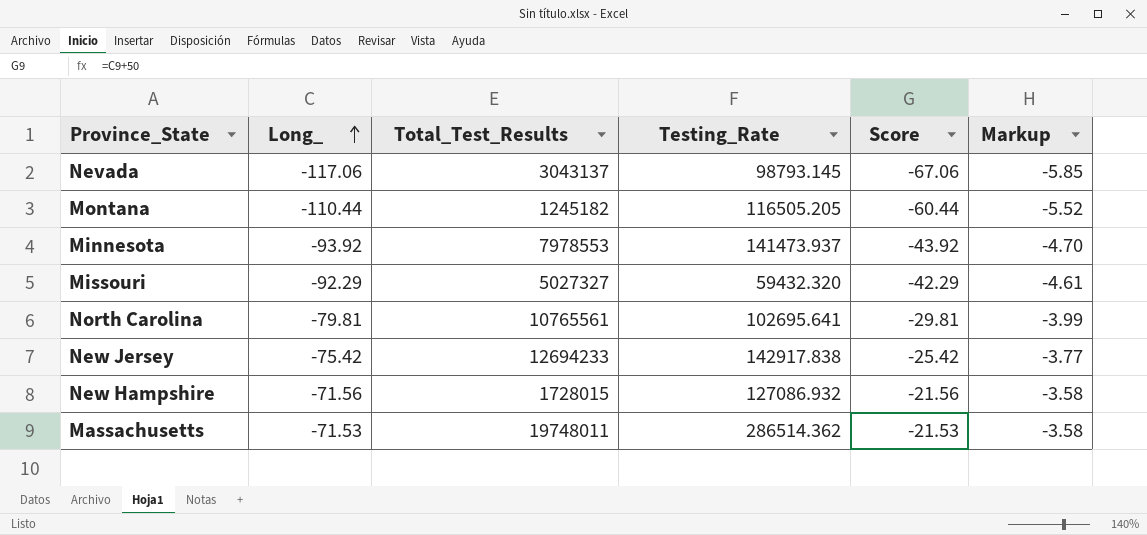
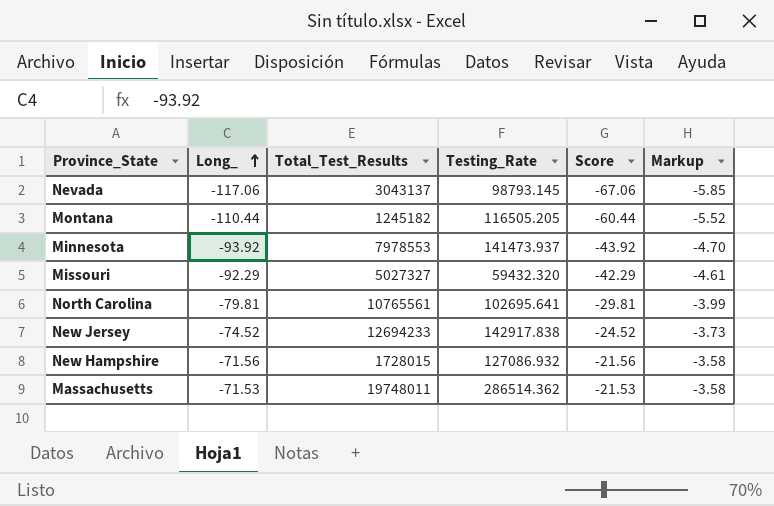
New Jersey | Long_: -75.42 -> -74.52
New Jersey | Score: -25.42 -> -24.52
New Jersey | Markup: -3.77 -> -3.73

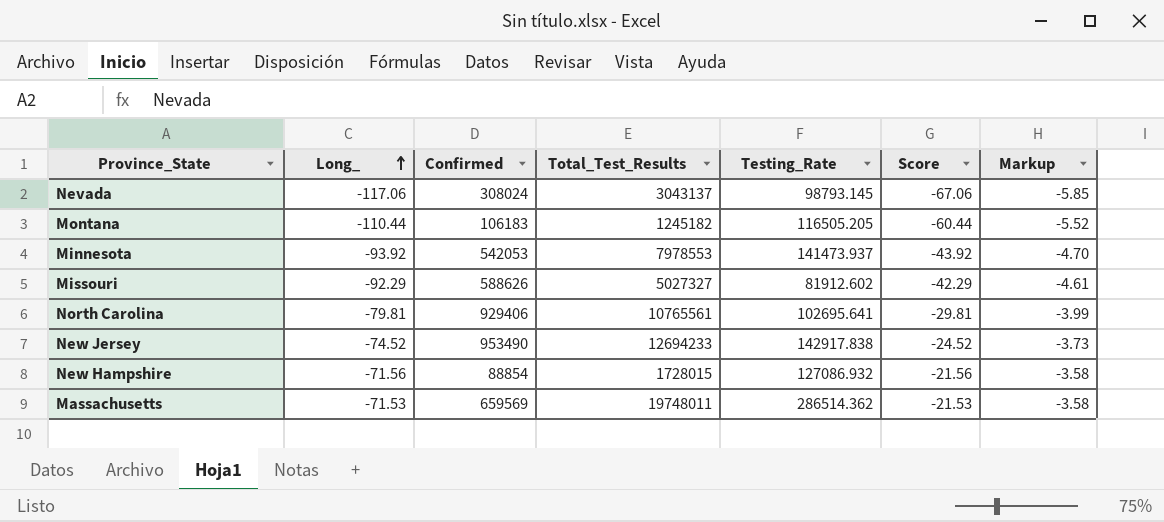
column Confirmed | position: none -> 3
Missouri | Testing_Rate: 59432.320 -> 81912.602

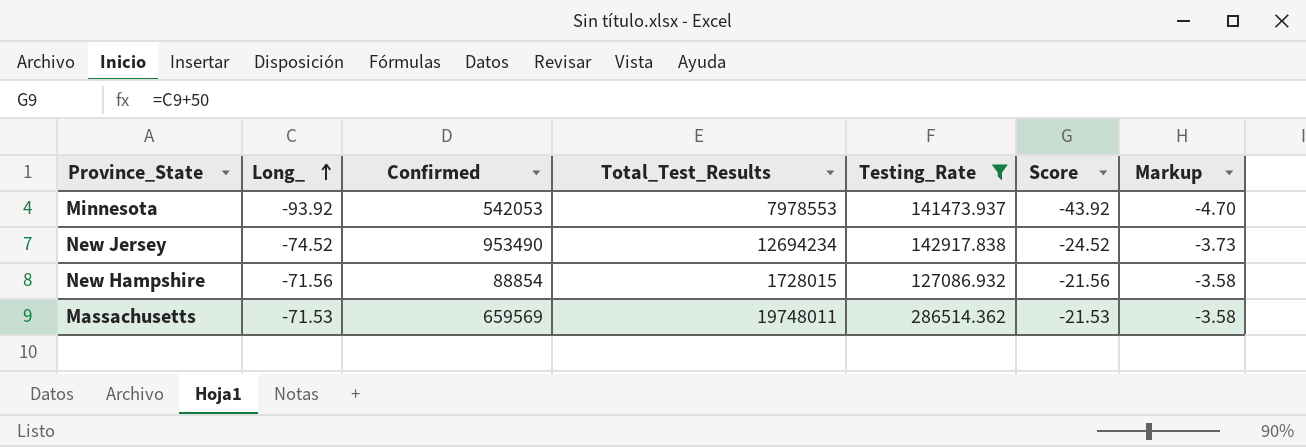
filter: none -> Testing_Rate >= 127086.932
New Jersey | Total_Test_Results: 12694233 -> 12694234

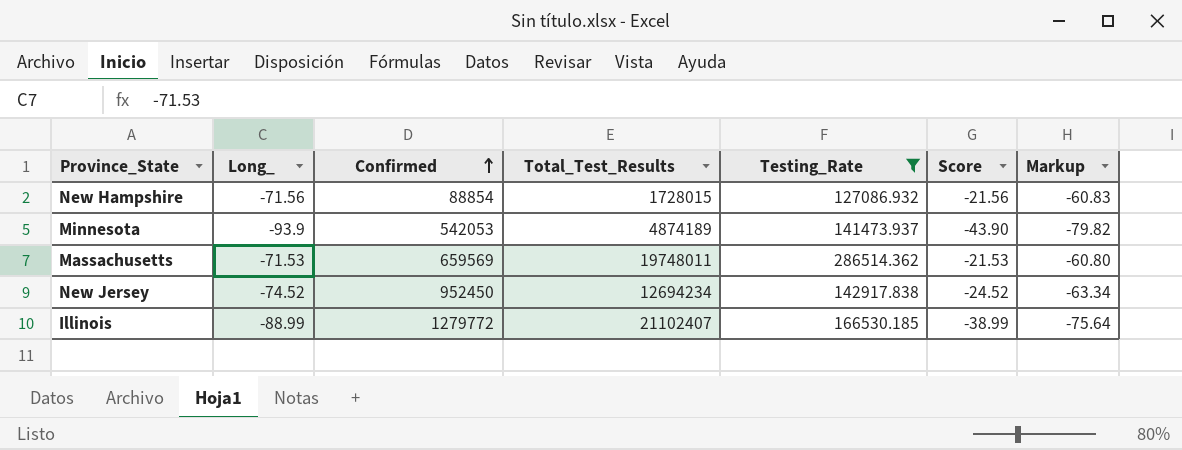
row order: Long_ ascending -> Confirmed ascending
column Markup | formula: [Long_] * 0.05 -> [Long_] * 0.85
Minnesota | Long_: -93.92 -> -93.9
Minnesota | Total_Test_Results: 7978553 -> 4874189
Minnesota | Score: -43.92 -> -43.90
New Jersey | Confirmed: 953490 -> 952450
row Illinois: none -> -88.99 | 1279772 | 21102407 | 166530.185 | -38.99 | -75.64

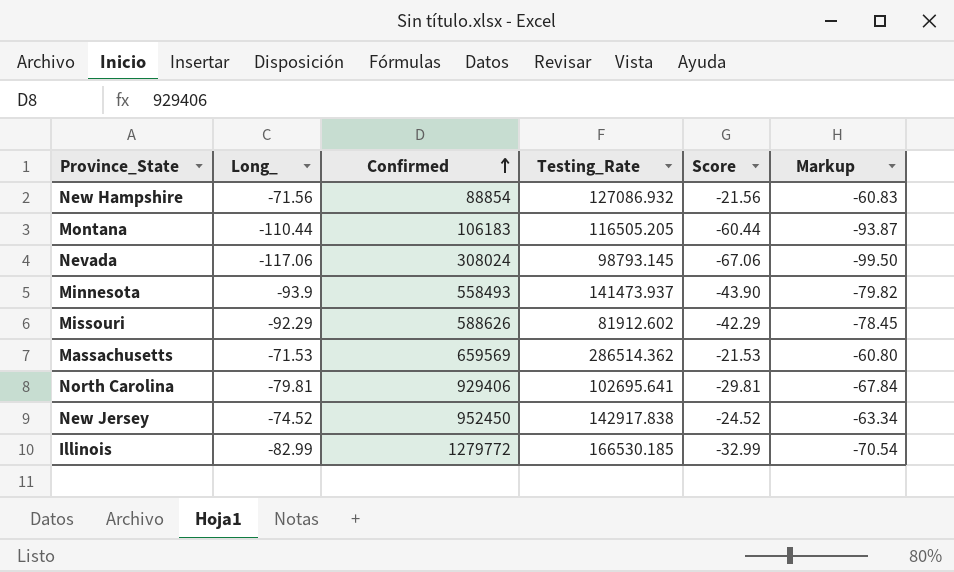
filter: Testing_Rate >= 127086.932 -> none
column Total_Test_Results | position: 4 -> none
Minnesota | Confirmed: 542053 -> 558493
Illinois | Long_: -88.99 -> -82.99
Illinois | Score: -38.99 -> -32.99
Illinois | Markup: -75.64 -> -70.54

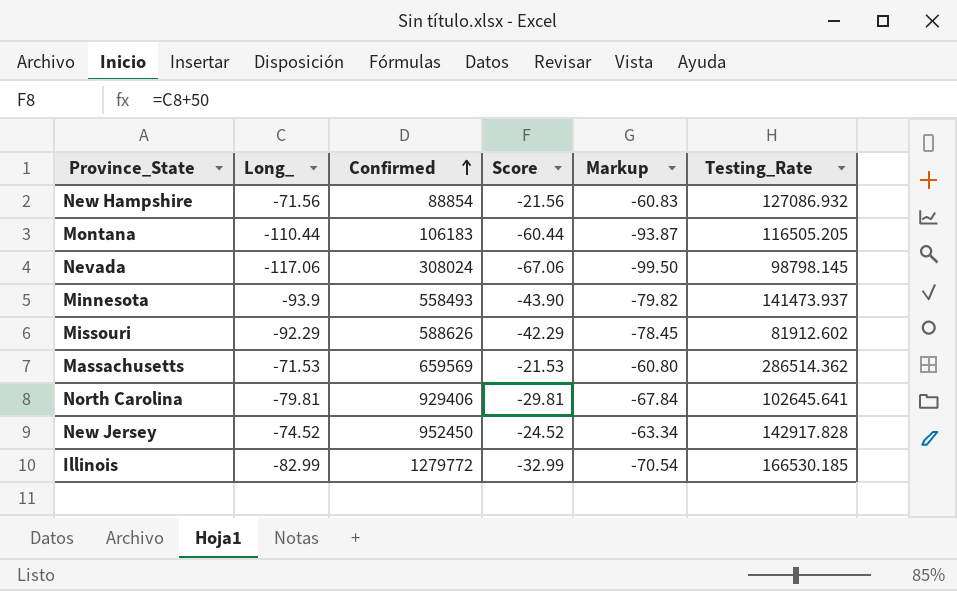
column Testing_Rate | position: 4 -> 6
Nevada | Testing_Rate: 98793.145 -> 98798.145
North Carolina | Testing_Rate: 102695.641 -> 102645.641
New Jersey | Testing_Rate: 142917.838 -> 142917.828

